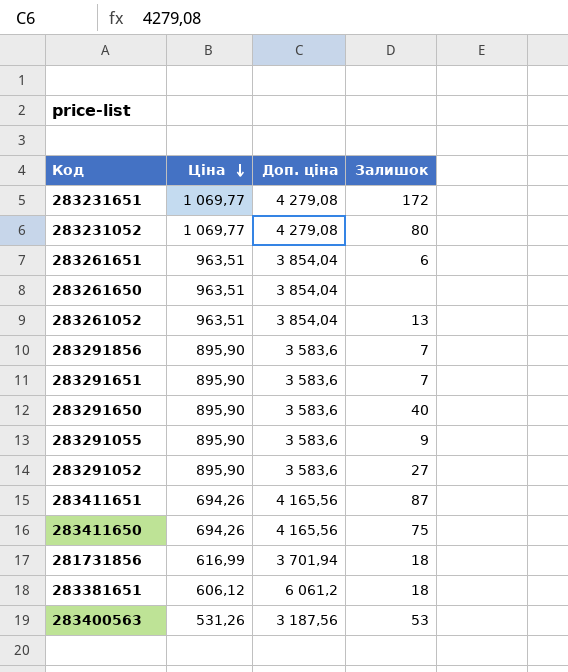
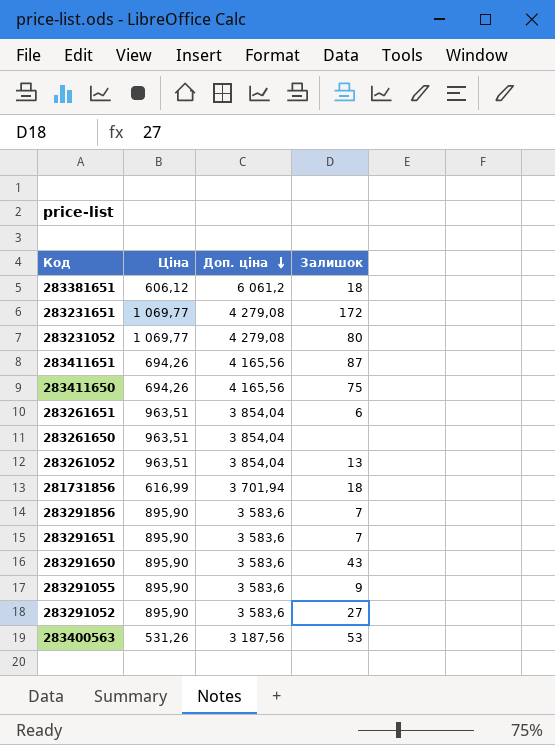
row order: Ціна descending -> Доп. ціна descending
283291650 | Залишок: 40 -> 43

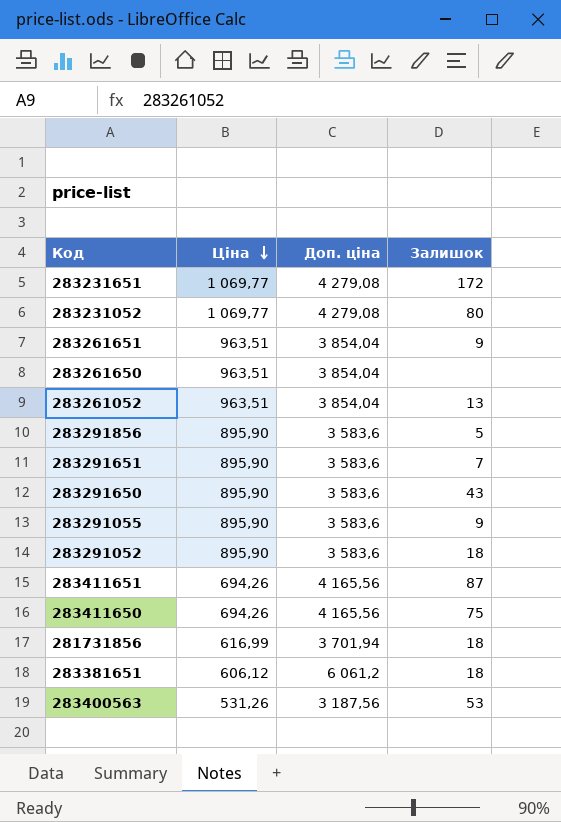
row order: Доп. ціна descending -> Ціна descending
283261651 | Залишок: 6 -> 9
283291856 | Залишок: 7 -> 5
283291052 | Залишок: 27 -> 18

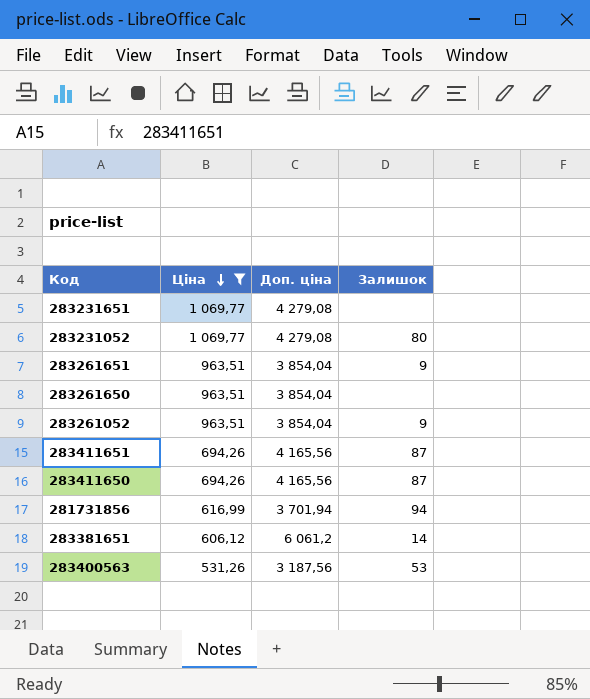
filter: none -> Ціна != 895,90
283231651 | Залишок: 172 -> none
283261052 | Залишок: 13 -> 9
283411650 | Залишок: 75 -> 87
281731856 | Залишок: 18 -> 94
283381651 | Залишок: 18 -> 14

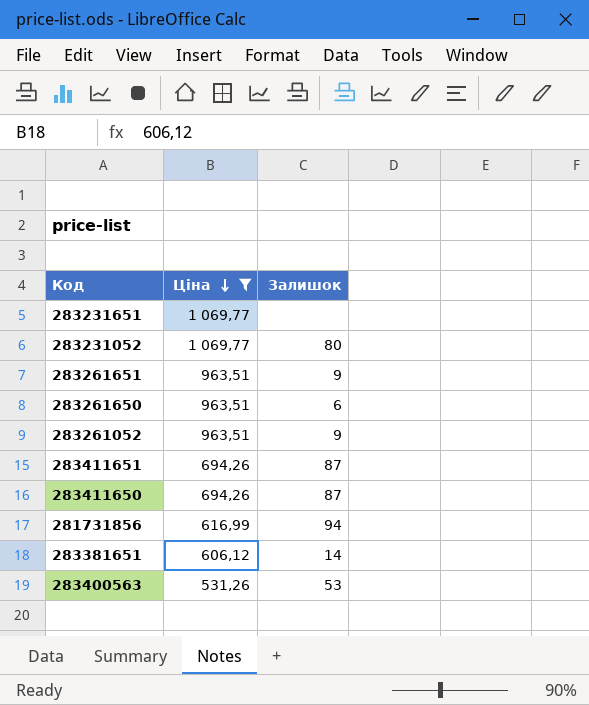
column Доп. ціна | position: 3 -> none
283261650 | Залишок: none -> 6

